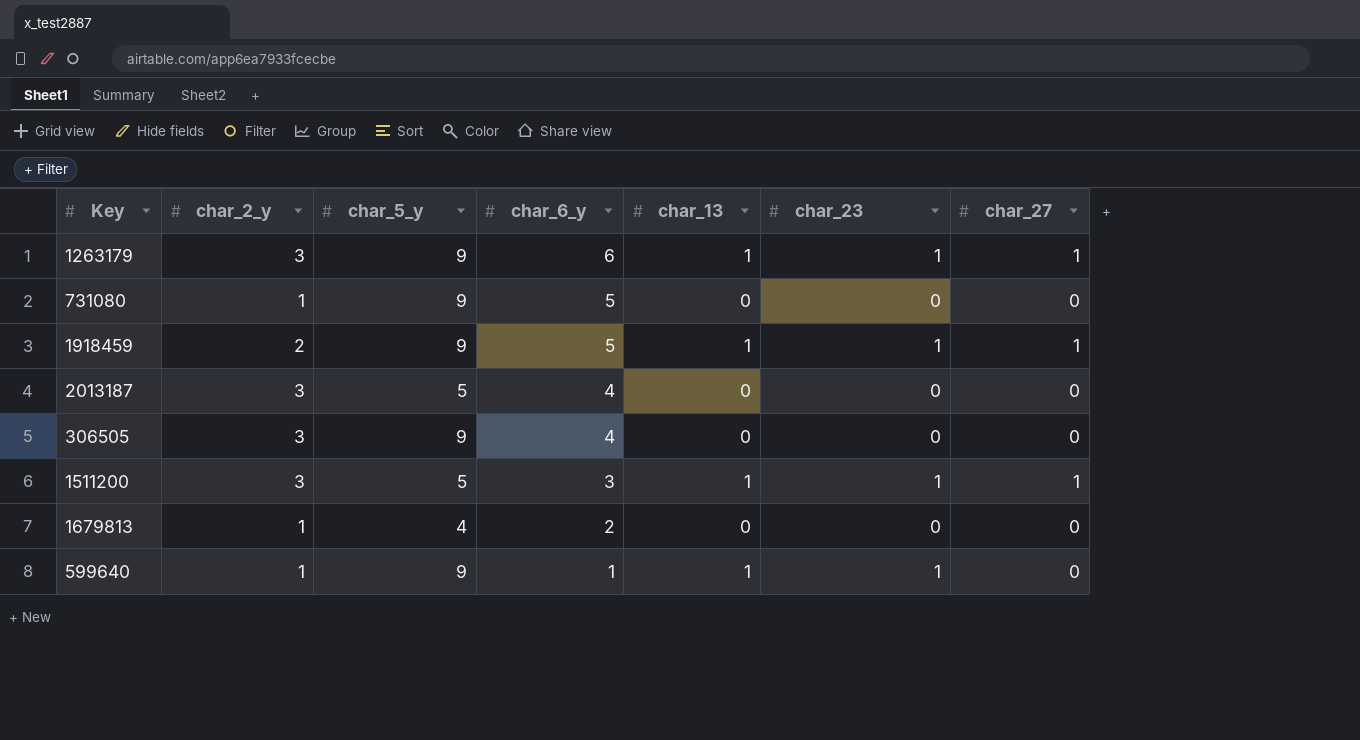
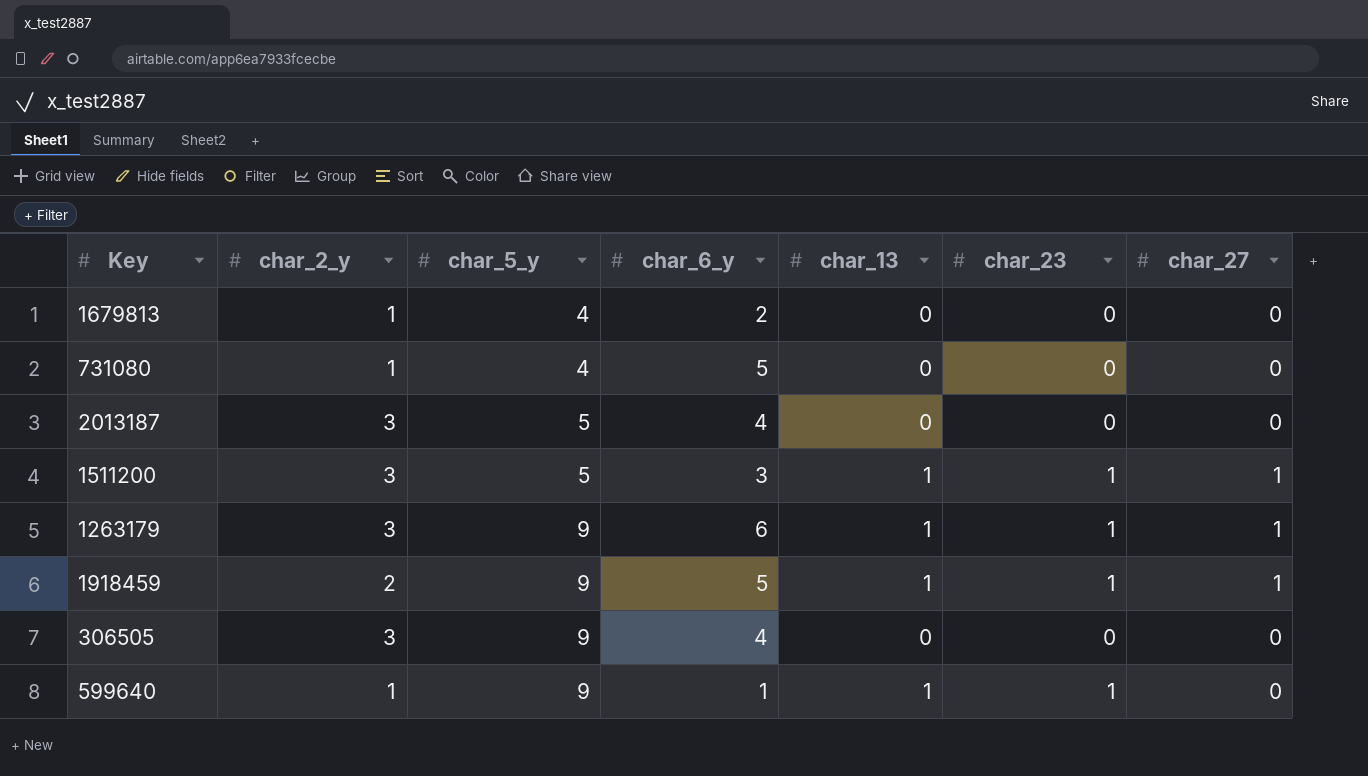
row order: char_6_y descending -> char_5_y ascending
731080 | char_5_y: 9 -> 4

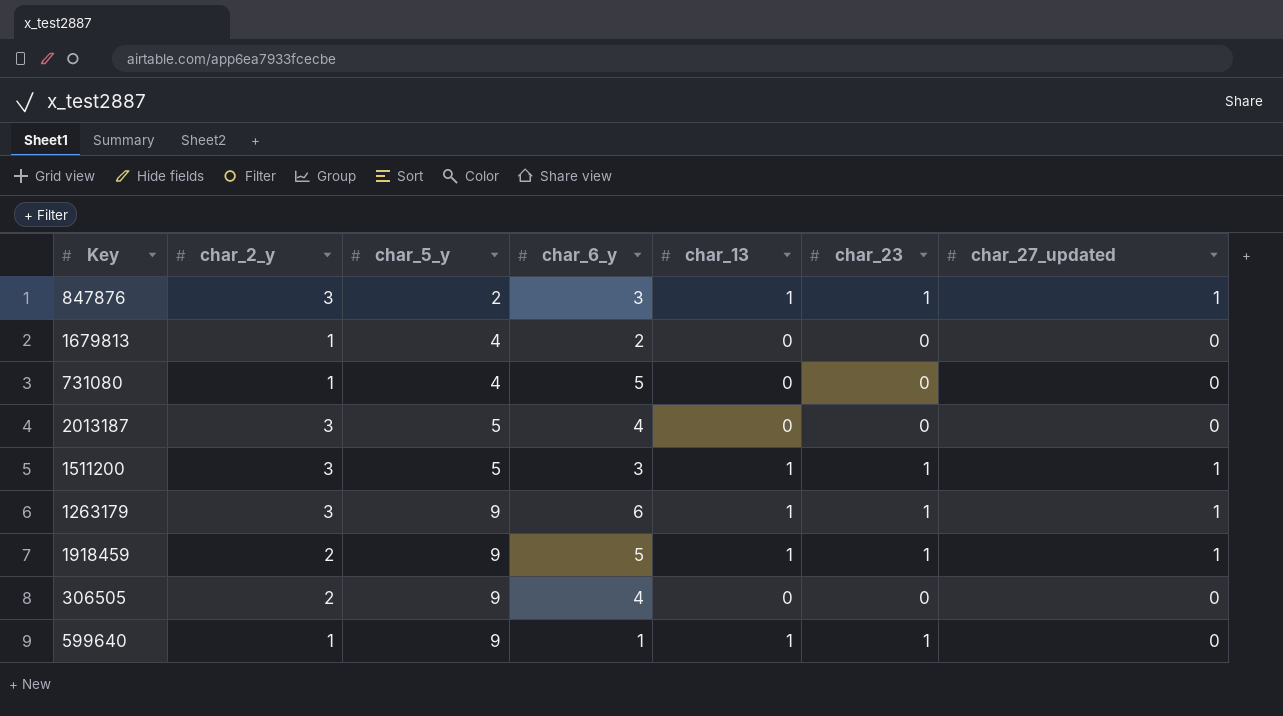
column name: char_27 -> char_27_updated
row 847876: none -> 3 | 2 | 3 | 1 | 1 | 1
306505 | char_2_y: 3 -> 2

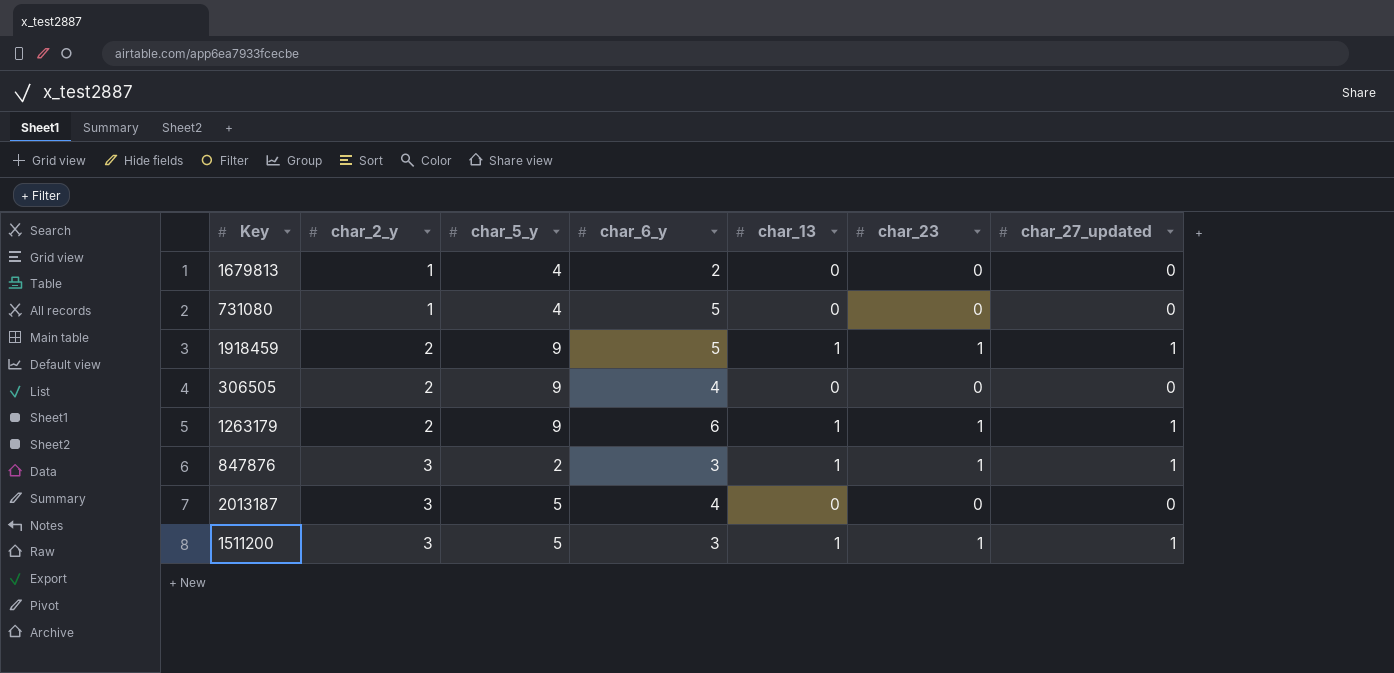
row order: char_5_y ascending -> char_2_y ascending
row 599640: 1 | 9 | 1 | 1 | 1 | 0 -> none
1263179 | char_2_y: 3 -> 2

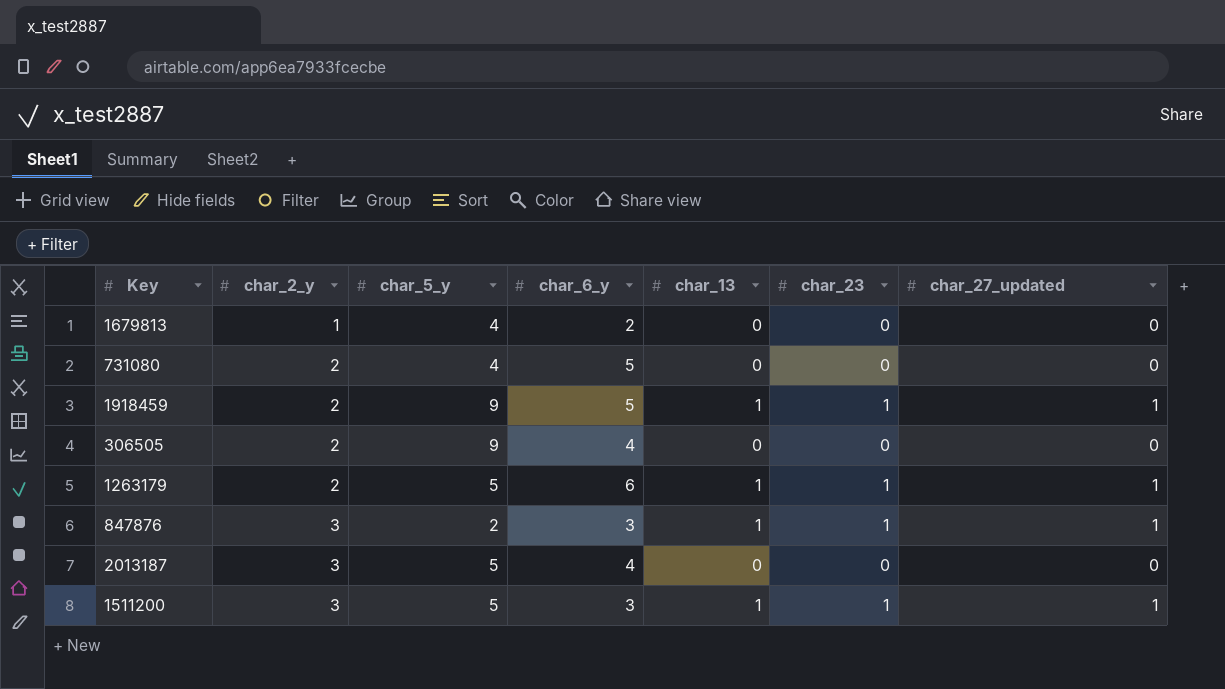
731080 | char_2_y: 1 -> 2
1263179 | char_5_y: 9 -> 5

